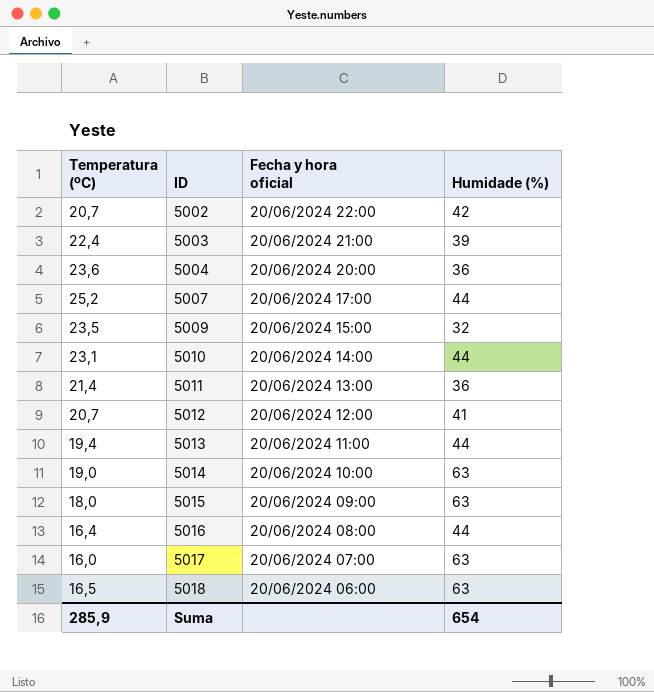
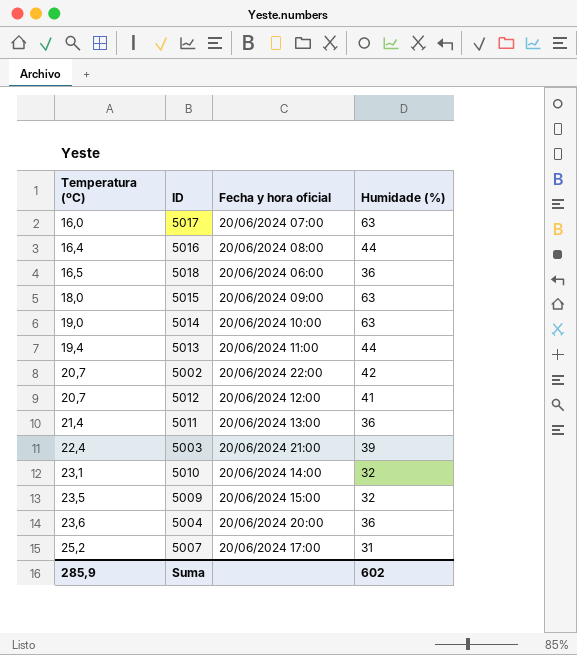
row order: ID ascending -> Temperatura (ºC) ascending
5018 | Humidade (%): 63 -> 36
5010 | Humidade (%): 44 -> 32
5007 | Humidade (%): 44 -> 31
Suma | Humidade (%): 654 -> 602

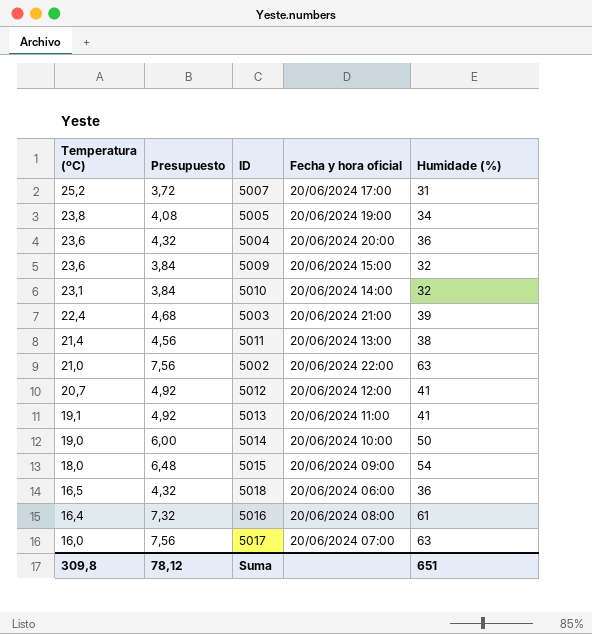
row order: Temperatura (ºC) ascending -> Temperatura (ºC) descending
column Presupuesto | formula: none -> [Humidade (%)] * 0,12
row 5005: none -> 23,8 | 4,08 | 20/06/2024 19:00 | 34
5009 | Temperatura (ºC): 23,5 -> 23,6
5011 | Humidade (%): 36 -> 38
5002 | Temperatura (ºC): 20,7 -> 21,0
5002 | Humidade (%): 42 -> 63
5013 | Temperatura (ºC): 19,4 -> 19,1
5013 | Humidade (%): 44 -> 41
5014 | Humidade (%): 63 -> 50
5015 | Humidade (%): 63 -> 54
5016 | Humidade (%): 44 -> 61
Suma | Temperatura (ºC): 285,9 -> 309,8
Suma | Humidade (%): 602 -> 651

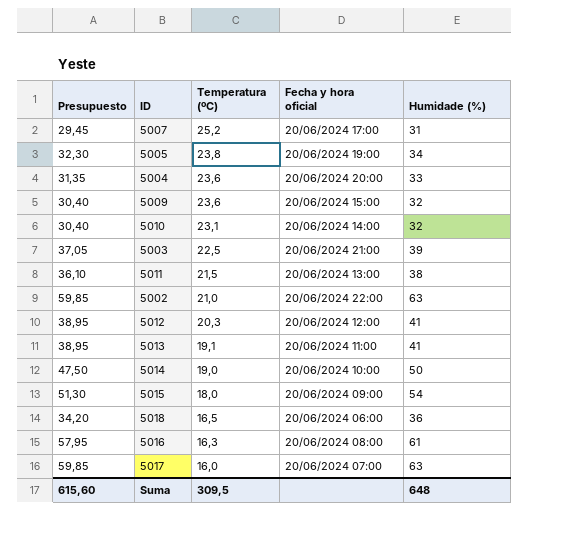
column Presupuesto | formula: [Humidade (%)] * 0,12 -> [Humidade (%)] * 0,95
column Temperatura (ºC) | position: 1 -> 3
5004 | Humidade (%): 36 -> 33
5003 | Temperatura (ºC): 22,4 -> 22,5
5011 | Temperatura (ºC): 21,4 -> 21,5
5012 | Temperatura (ºC): 20,7 -> 20,3
5016 | Temperatura (ºC): 16,4 -> 16,3
Suma | Presupuesto: 78,12 -> 615,60
Suma | Temperatura (ºC): 309,8 -> 309,5
Suma | Humidade (%): 651 -> 648

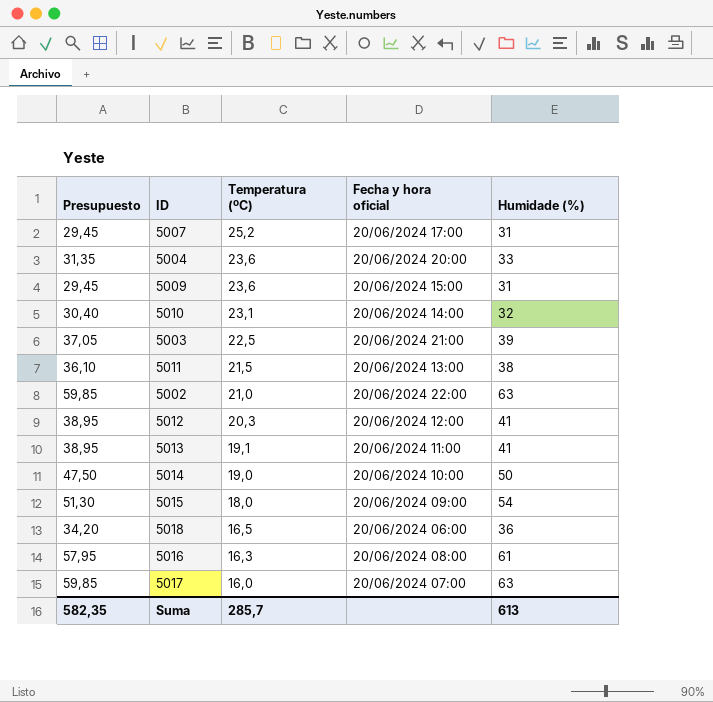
row 5005: 32,30 | 23,8 | 20/06/2024 19:00 | 34 -> none
5009 | Presupuesto: 30,40 -> 29,45
5009 | Humidade (%): 32 -> 31
Suma | Presupuesto: 615,60 -> 582,35
Suma | Temperatura (ºC): 309,5 -> 285,7
Suma | Humidade (%): 648 -> 613

